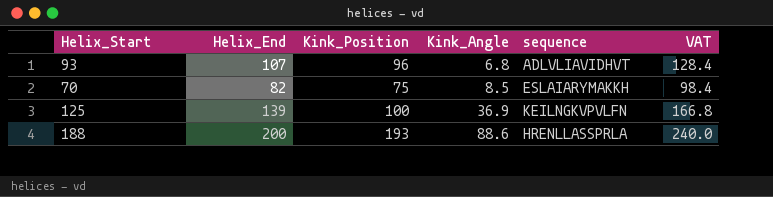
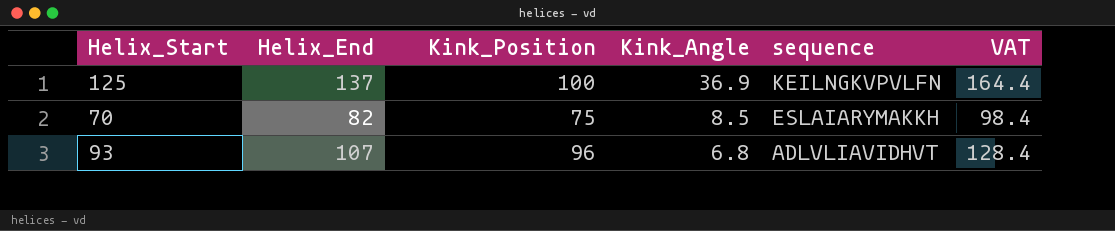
row order: Kink_Angle ascending -> Kink_Angle descending
row 188: 200 | 193 | 88.6 | HRENLLASSPRLA | 240.0 -> none
125 | Helix_End: 139 -> 137
125 | VAT: 166.8 -> 164.4

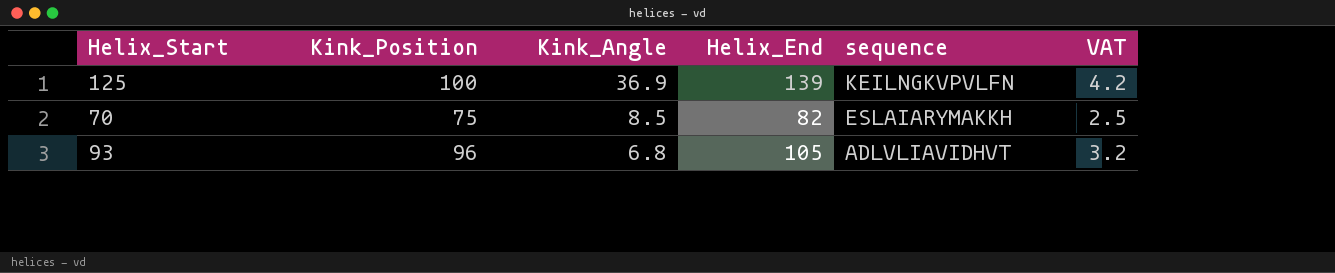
column Helix_End | position: 2 -> 4
column VAT | formula: [Helix_End] * 1.2 -> [Helix_End] * 0.03
125 | Helix_End: 137 -> 139
93 | Helix_End: 107 -> 105

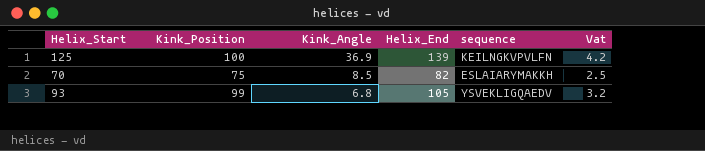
column name: VAT -> Vat
93 | Kink_Position: 96 -> 99
93 | sequence: ADLVLIAVIDHVT -> YSVEKLIGQAEDV

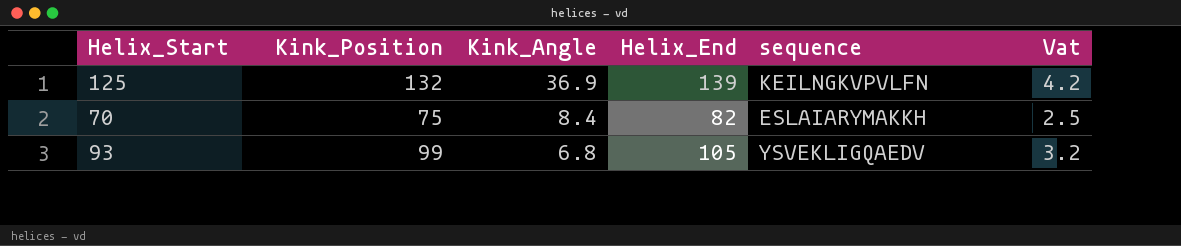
125 | Kink_Position: 100 -> 132
70 | Kink_Angle: 8.5 -> 8.4

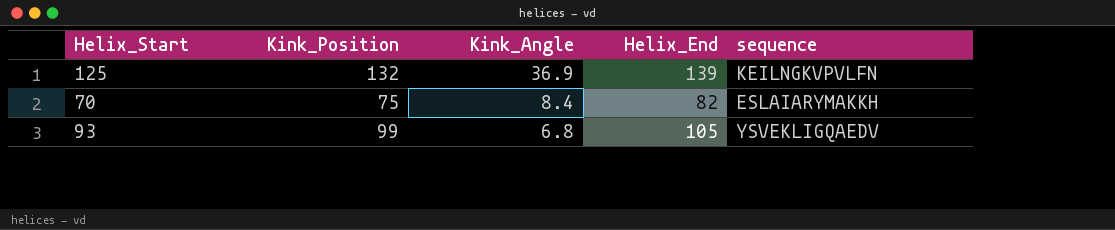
column Vat | formula: [Helix_End] * 0.03 -> none

